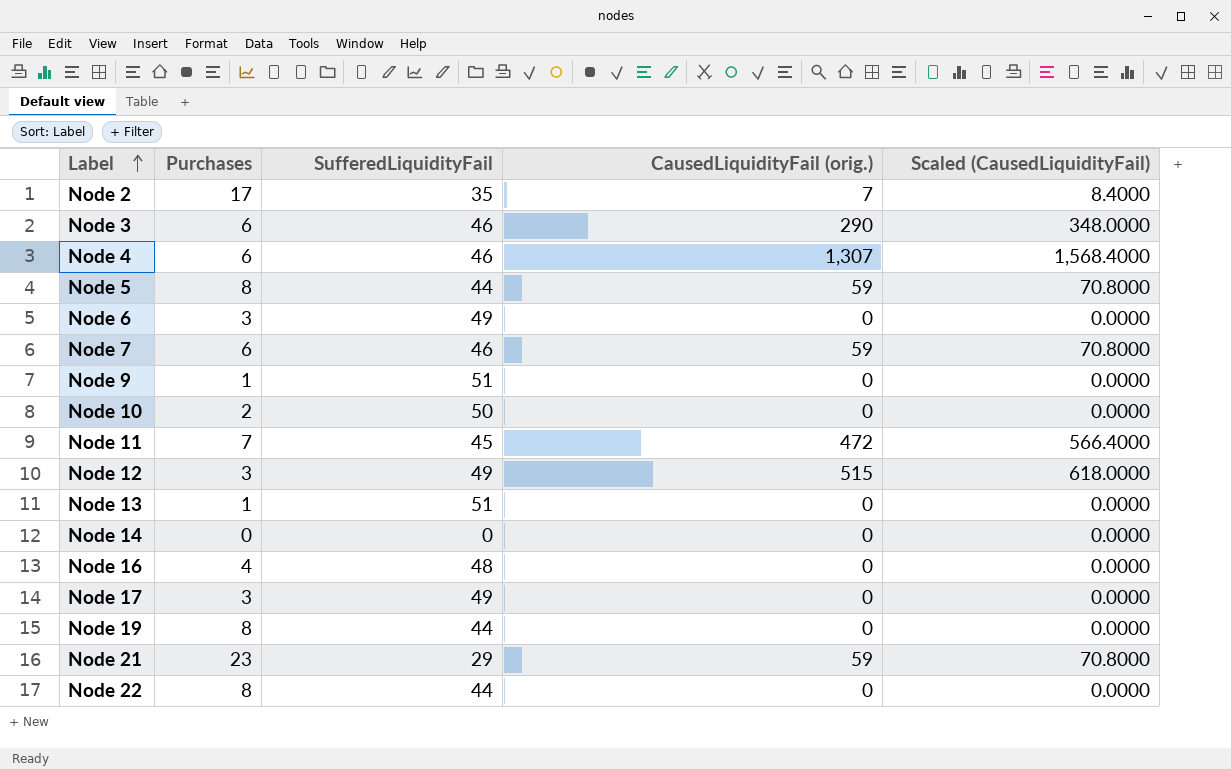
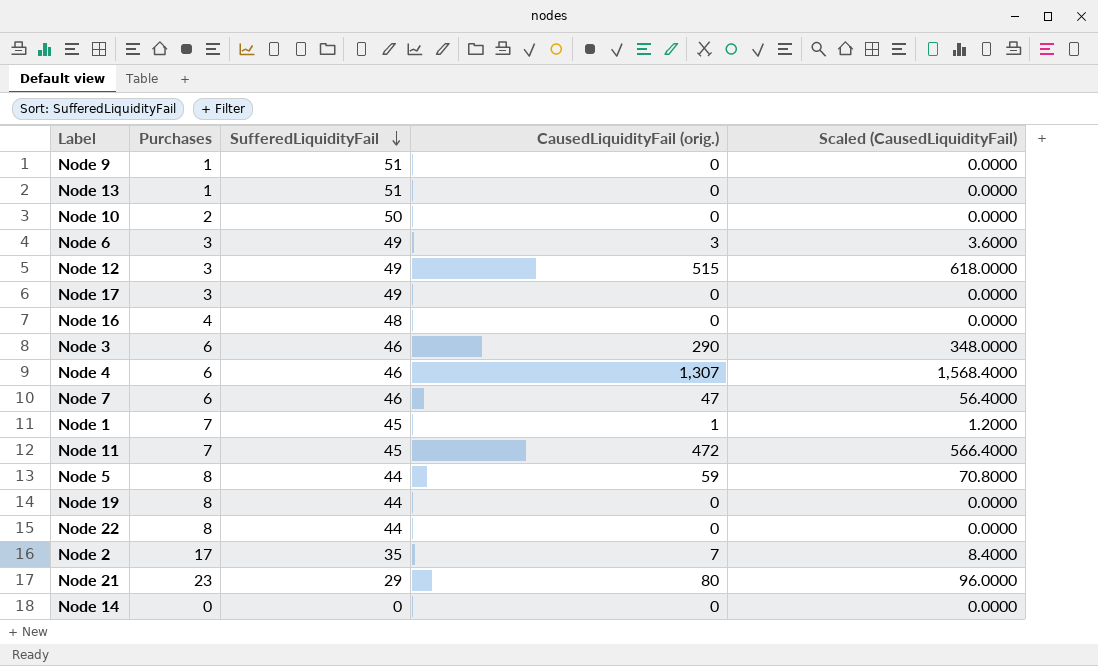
row order: Label ascending -> SufferedLiquidityFail descending
Node 6 | CausedLiquidityFail (orig.): 0 -> 3
Node 6 | Scaled (CausedLiquidityFail): 0.0000 -> 3.6000
Node 7 | CausedLiquidityFail (orig.): 59 -> 47
Node 7 | Scaled (CausedLiquidityFail): 70.8000 -> 56.4000
row Node 1: none -> 7 | 45 | 1 | 1.2000
Node 21 | CausedLiquidityFail (orig.): 59 -> 80
Node 21 | Scaled (CausedLiquidityFail): 70.8000 -> 96.0000

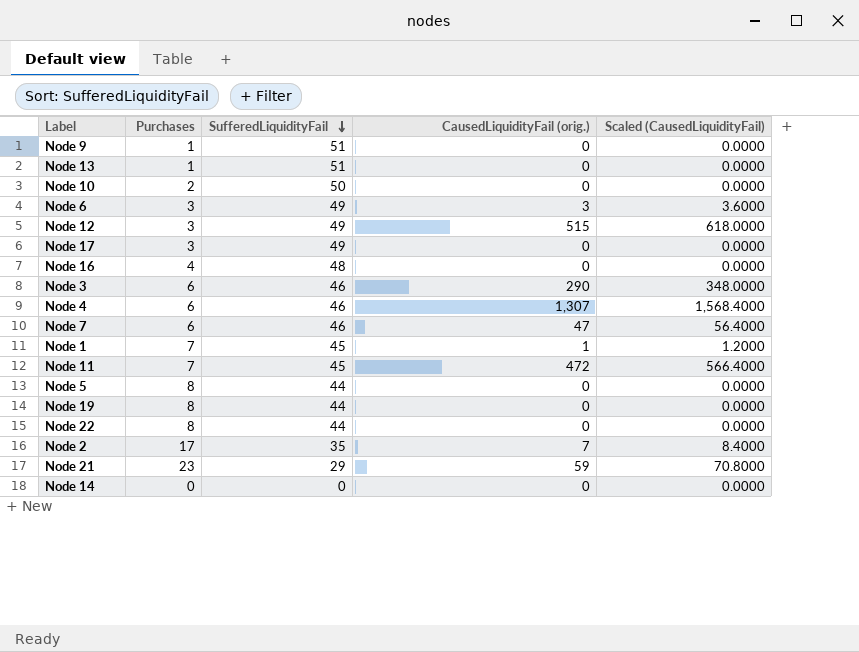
Node 5 | CausedLiquidityFail (orig.): 59 -> 0
Node 5 | Scaled (CausedLiquidityFail): 70.8000 -> 0.0000
Node 21 | CausedLiquidityFail (orig.): 80 -> 59
Node 21 | Scaled (CausedLiquidityFail): 96.0000 -> 70.8000

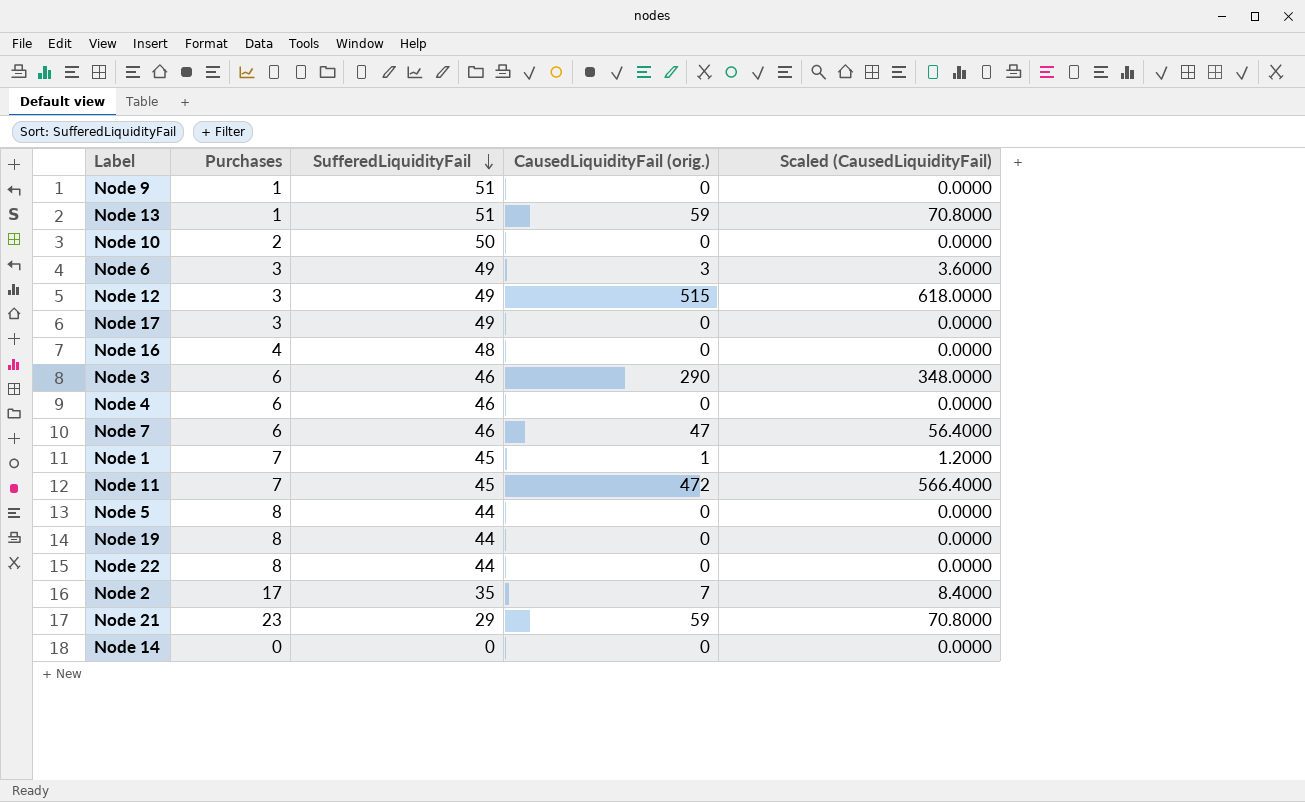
Node 13 | CausedLiquidityFail (orig.): 0 -> 59
Node 13 | Scaled (CausedLiquidityFail): 0.0000 -> 70.8000
Node 4 | CausedLiquidityFail (orig.): 1,307 -> 0
Node 4 | Scaled (CausedLiquidityFail): 1,568.4000 -> 0.0000

